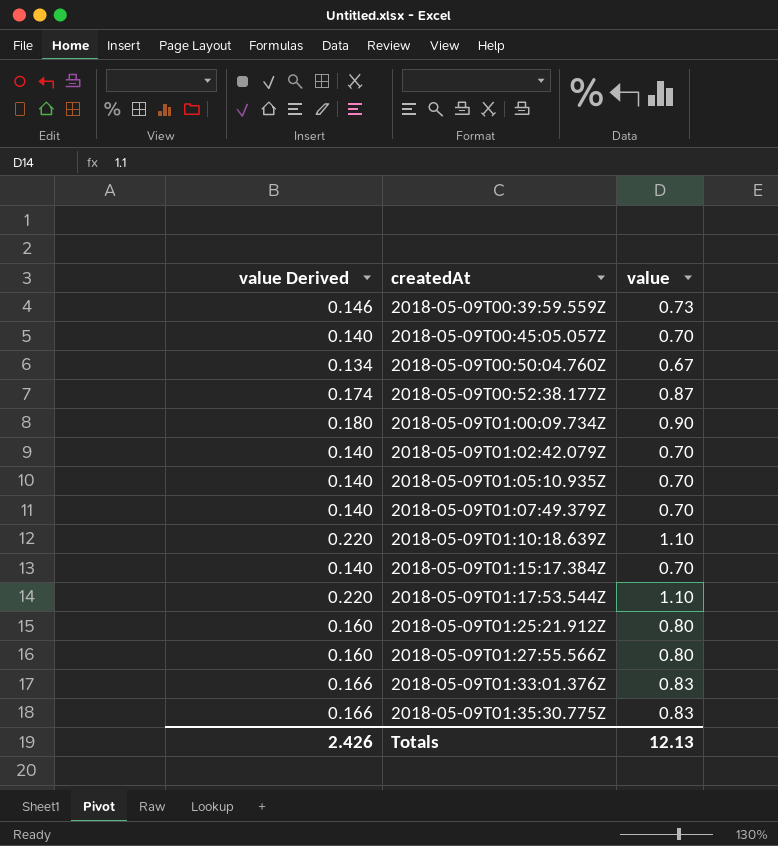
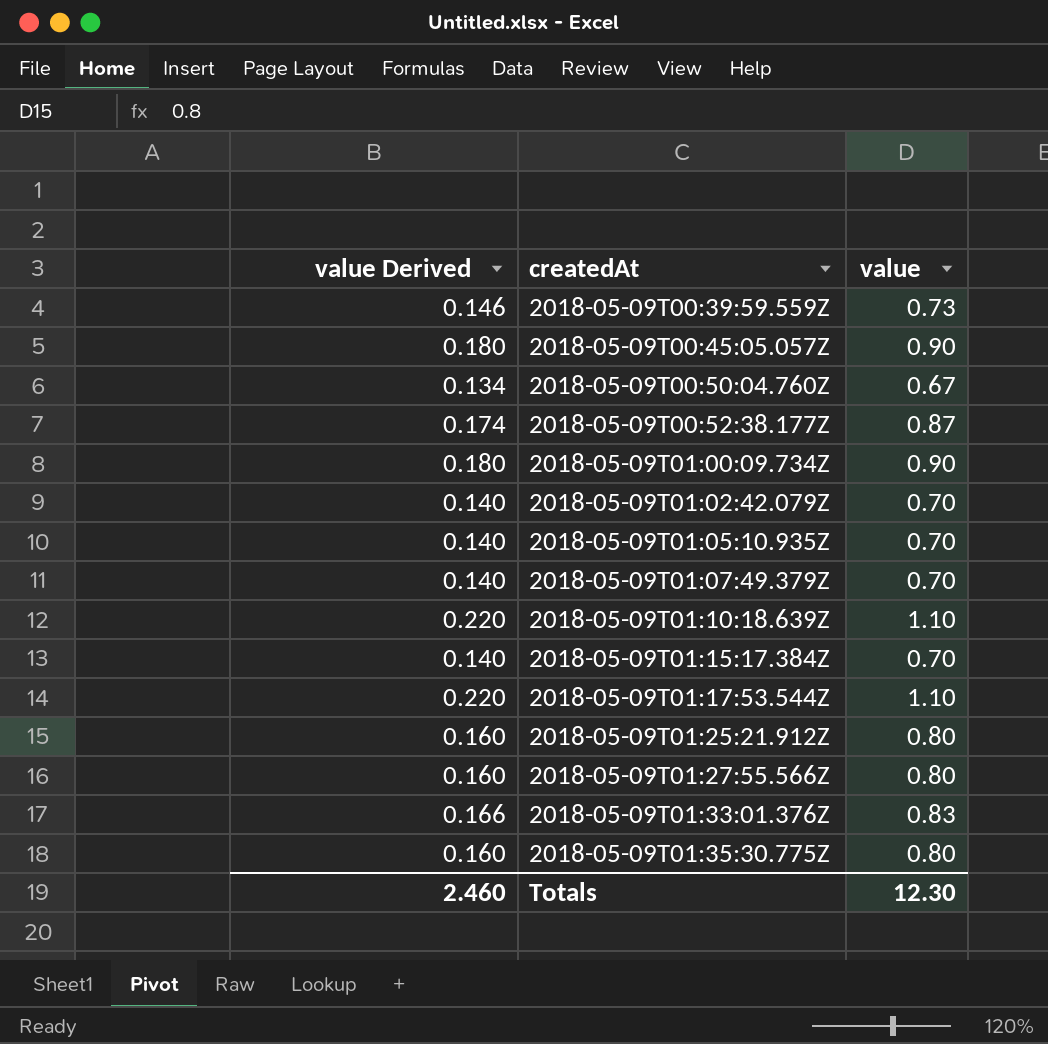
2018-05-09T00:45:05.057Z | value Derived: 0.140 -> 0.180
2018-05-09T00:45:05.057Z | value: 0.70 -> 0.90
2018-05-09T01:35:30.775Z | value Derived: 0.166 -> 0.160
2018-05-09T01:35:30.775Z | value: 0.83 -> 0.80
Totals | value Derived: 2.426 -> 2.460
Totals | value: 12.13 -> 12.30

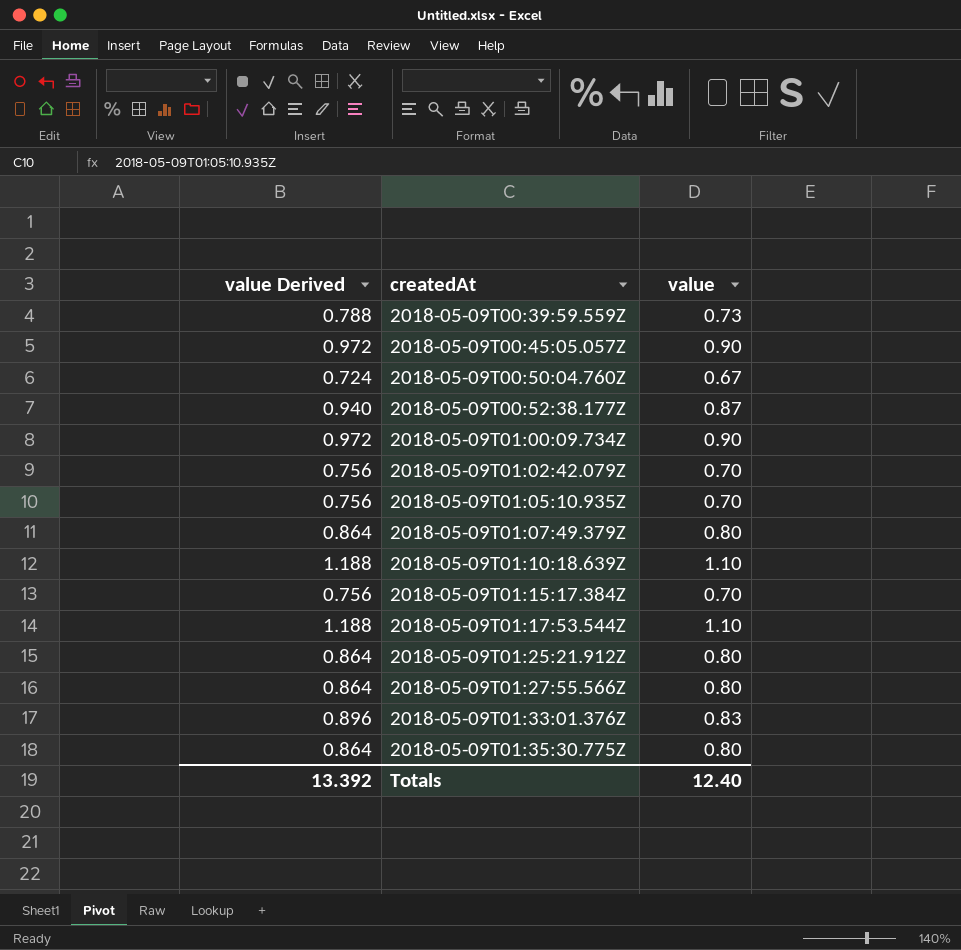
column value Derived | formula: [value] * 0.2 -> [value] * 1.08
2018-05-09T01:07:49.379Z | value: 0.70 -> 0.80
Totals | value Derived: 2.460 -> 13.392
Totals | value: 12.30 -> 12.40

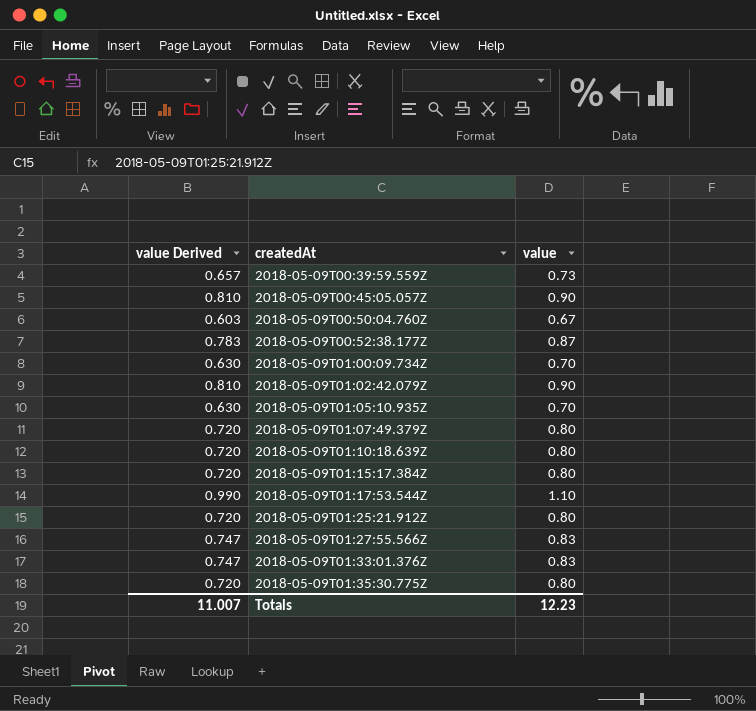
column value Derived | formula: [value] * 1.08 -> [value] * 0.9
2018-05-09T01:00:09.734Z | value: 0.90 -> 0.70
2018-05-09T01:02:42.079Z | value: 0.70 -> 0.90
2018-05-09T01:10:18.639Z | value: 1.10 -> 0.80
2018-05-09T01:15:17.384Z | value: 0.70 -> 0.80
2018-05-09T01:27:55.566Z | value: 0.80 -> 0.83
Totals | value Derived: 13.392 -> 11.007
Totals | value: 12.40 -> 12.23

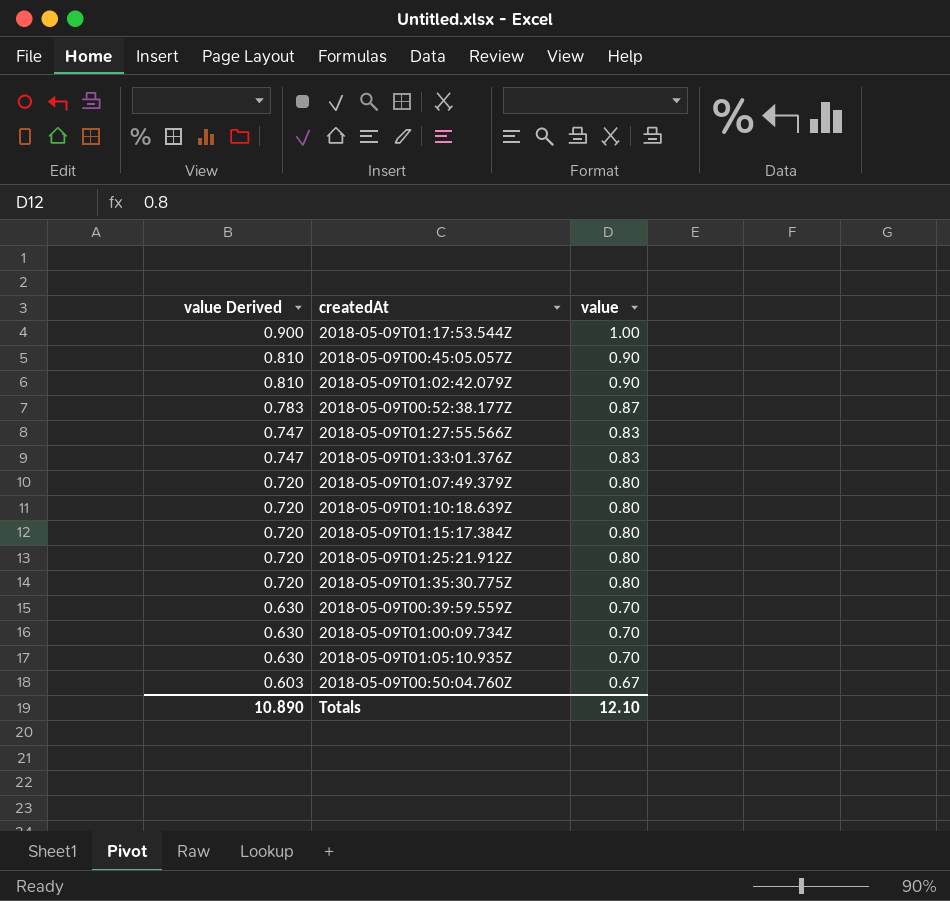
row order: createdAt ascending -> value Derived descending
2018-05-09T01:17:53.544Z | value Derived: 0.990 -> 0.900
2018-05-09T01:17:53.544Z | value: 1.10 -> 1.00
2018-05-09T00:39:59.559Z | value Derived: 0.657 -> 0.630
2018-05-09T00:39:59.559Z | value: 0.73 -> 0.70
Totals | value Derived: 11.007 -> 10.890
Totals | value: 12.23 -> 12.10

